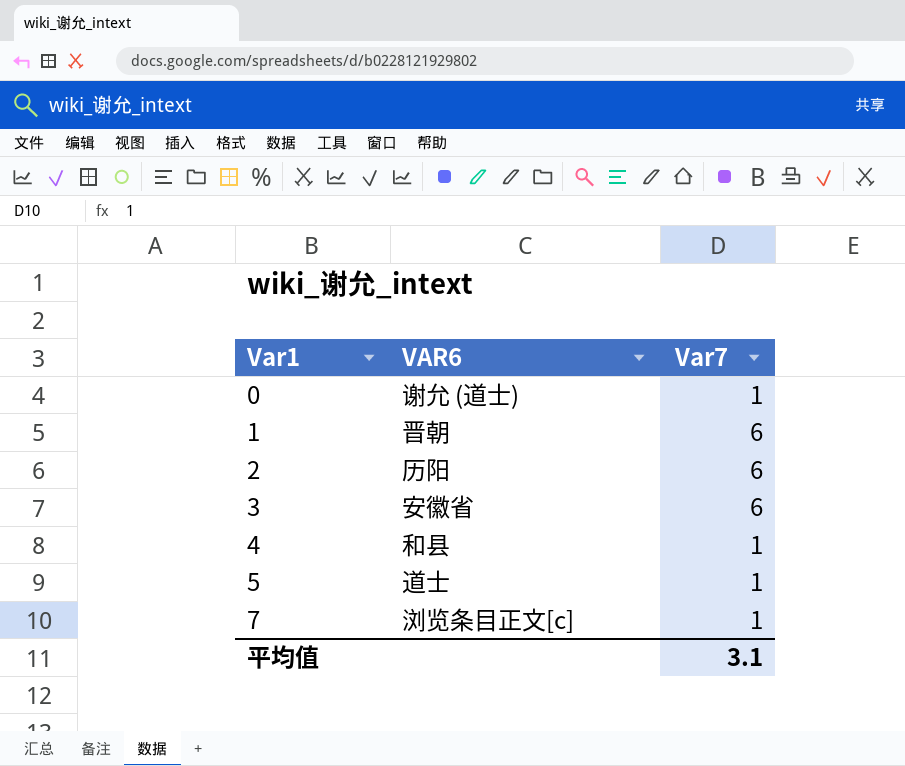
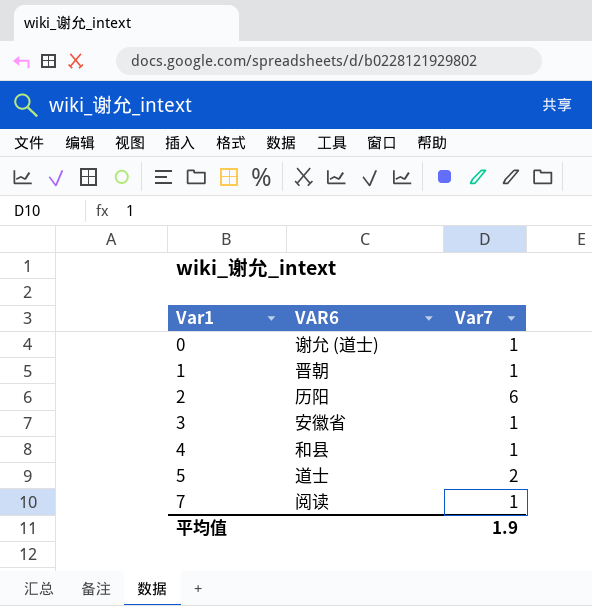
1 | Var7: 6 -> 1
3 | Var7: 6 -> 1
5 | Var7: 1 -> 2
7 | VAR6: 浏览条目正文[c] -> 阅读
平均值 | Var7: 3.1 -> 1.9

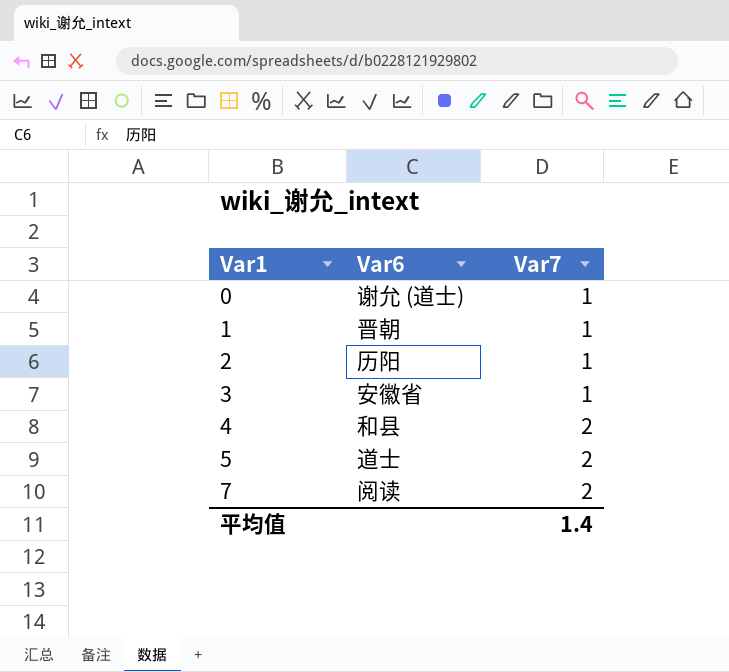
column name: VAR6 -> Var6
2 | Var7: 6 -> 1
4 | Var7: 1 -> 2
7 | Var7: 1 -> 2
平均值 | Var7: 1.9 -> 1.4

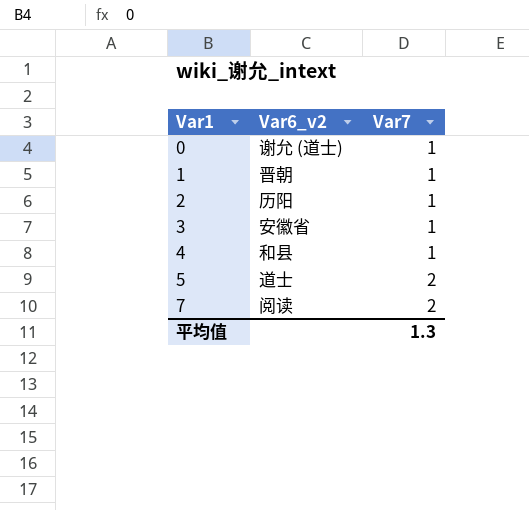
column name: Var6 -> Var6_v2
4 | Var7: 2 -> 1
平均值 | Var7: 1.4 -> 1.3

